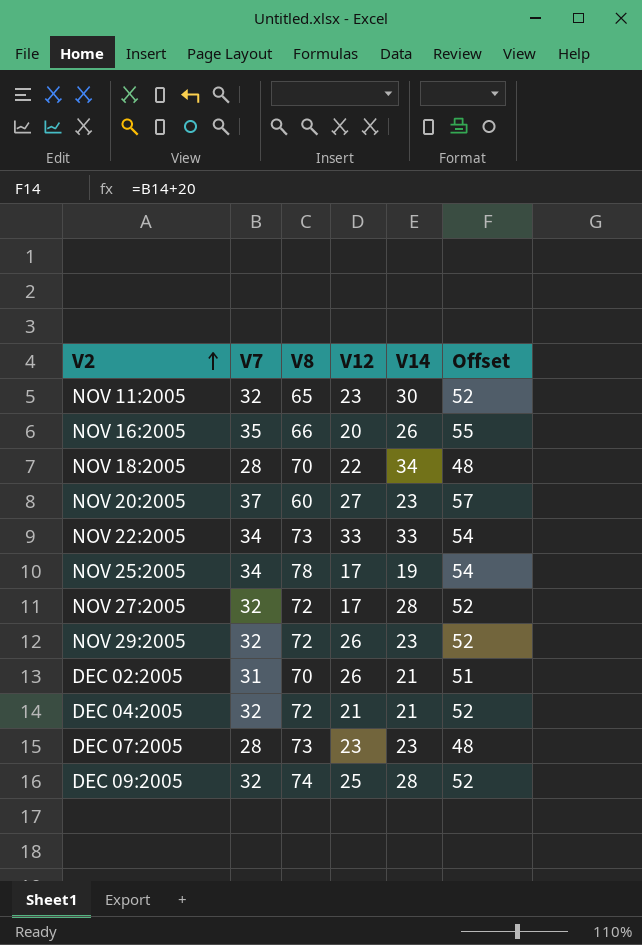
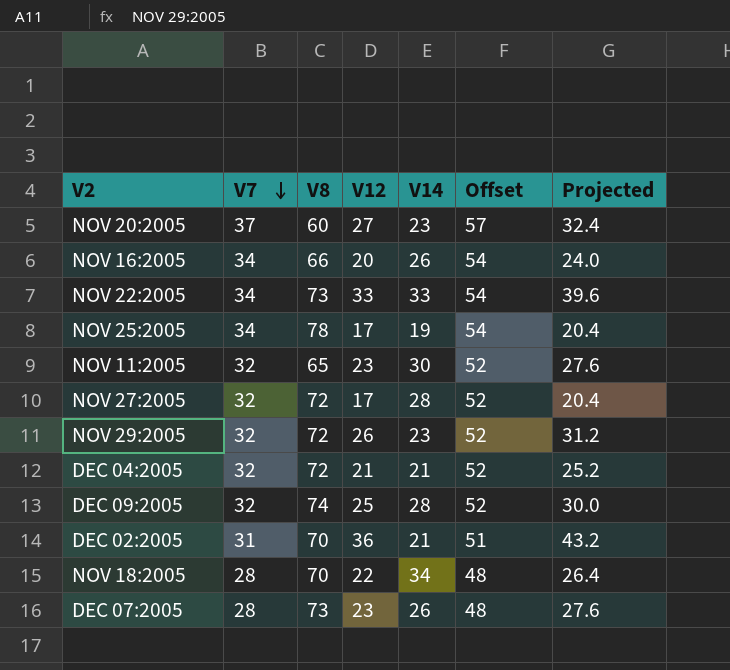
row order: V2 ascending -> V7 descending
column Projected | formula: none -> [V12] * 1.2
NOV 16:2005 | V7: 35 -> 34
NOV 16:2005 | Offset: 55 -> 54
DEC 02:2005 | V12: 26 -> 36
DEC 07:2005 | V14: 23 -> 26

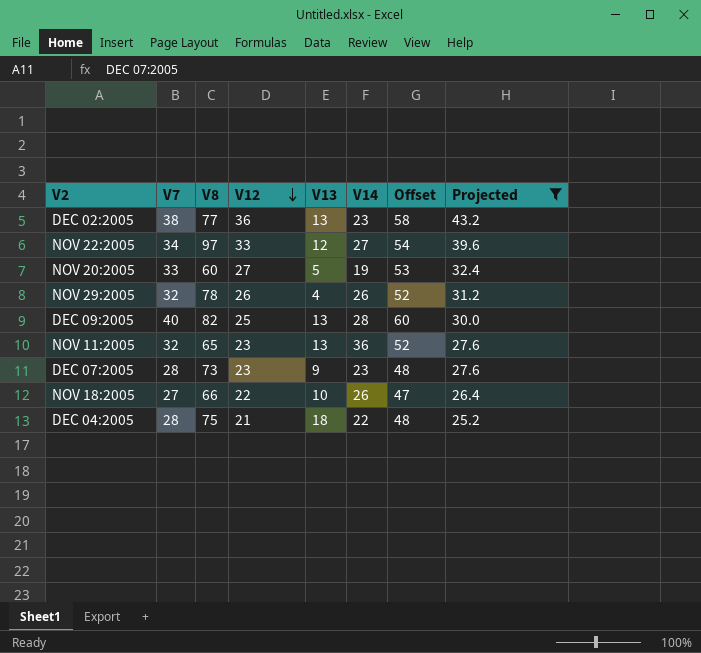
filter: none -> Projected >= 25.2
row order: V7 descending -> V12 descending
column V13 | position: none -> 5
DEC 02:2005 | V7: 31 -> 38
DEC 02:2005 | V8: 70 -> 77
DEC 02:2005 | V14: 21 -> 23
DEC 02:2005 | Offset: 51 -> 58
NOV 22:2005 | V8: 73 -> 97
NOV 22:2005 | V14: 33 -> 27
NOV 20:2005 | V7: 37 -> 33
NOV 20:2005 | V14: 23 -> 19
NOV 20:2005 | Offset: 57 -> 53
NOV 29:2005 | V8: 72 -> 78
NOV 29:2005 | V14: 23 -> 26
DEC 09:2005 | V7: 32 -> 40
DEC 09:2005 | V8: 74 -> 82
DEC 09:2005 | Offset: 52 -> 60
NOV 11:2005 | V14: 30 -> 36
DEC 07:2005 | V14: 26 -> 23
NOV 18:2005 | V7: 28 -> 27
NOV 18:2005 | V8: 70 -> 66
NOV 18:2005 | V14: 34 -> 26
NOV 18:2005 | Offset: 48 -> 47
DEC 04:2005 | V7: 32 -> 28
DEC 04:2005 | V8: 72 -> 75
DEC 04:2005 | V14: 21 -> 22
DEC 04:2005 | Offset: 52 -> 48

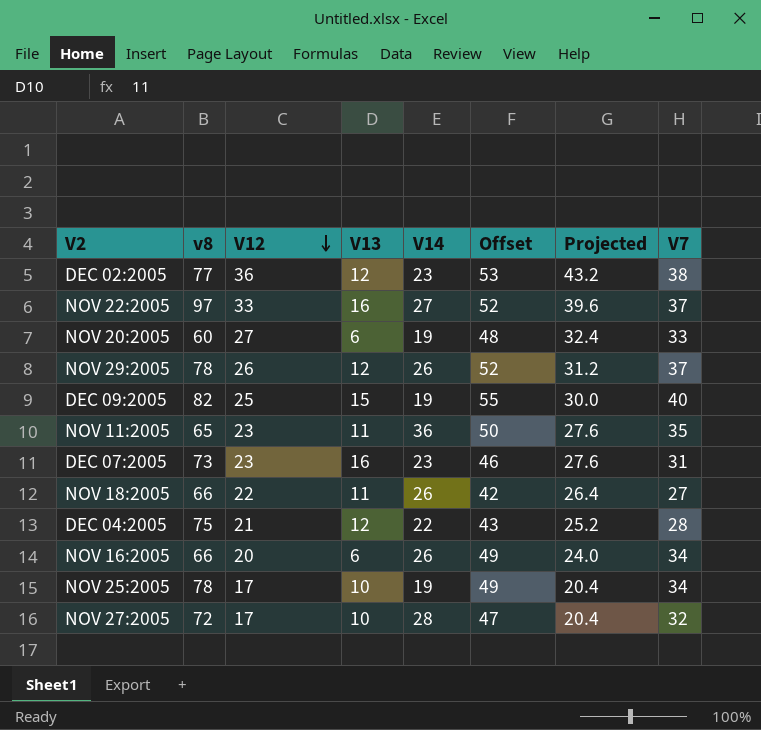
filter: Projected >= 25.2 -> none
column name: V8 -> v8
column Offset | formula: [V7] + 20 -> [V7] + 15
column V7 | position: 2 -> 8
DEC 02:2005 | V13: 13 -> 12
NOV 22:2005 | V13: 12 -> 16
NOV 22:2005 | V7: 34 -> 37
NOV 20:2005 | V13: 5 -> 6
NOV 29:2005 | V13: 4 -> 12
NOV 29:2005 | V7: 32 -> 37
DEC 09:2005 | V13: 13 -> 15
DEC 09:2005 | V14: 28 -> 19
NOV 11:2005 | V13: 13 -> 11
NOV 11:2005 | V7: 32 -> 35
DEC 07:2005 | V13: 9 -> 16
DEC 07:2005 | V7: 28 -> 31
NOV 18:2005 | V13: 10 -> 11
DEC 04:2005 | V13: 18 -> 12

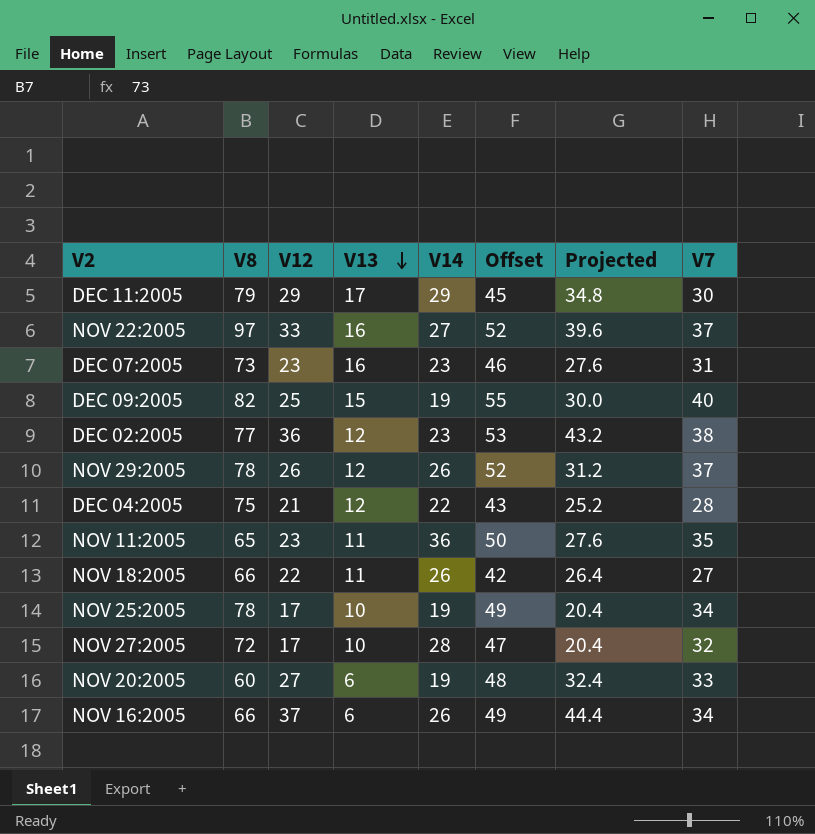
row order: V12 descending -> V13 descending
column name: v8 -> V8
row DEC 11:2005: none -> 79 | 29 | 17 | 29 | 45 | 34.8 | 30
NOV 16:2005 | V12: 20 -> 37
NOV 16:2005 | Projected: 24.0 -> 44.4

